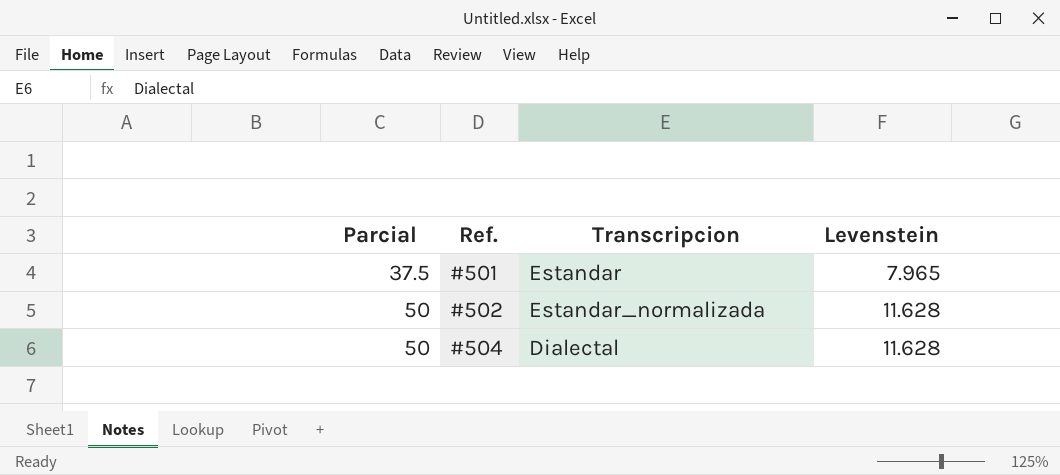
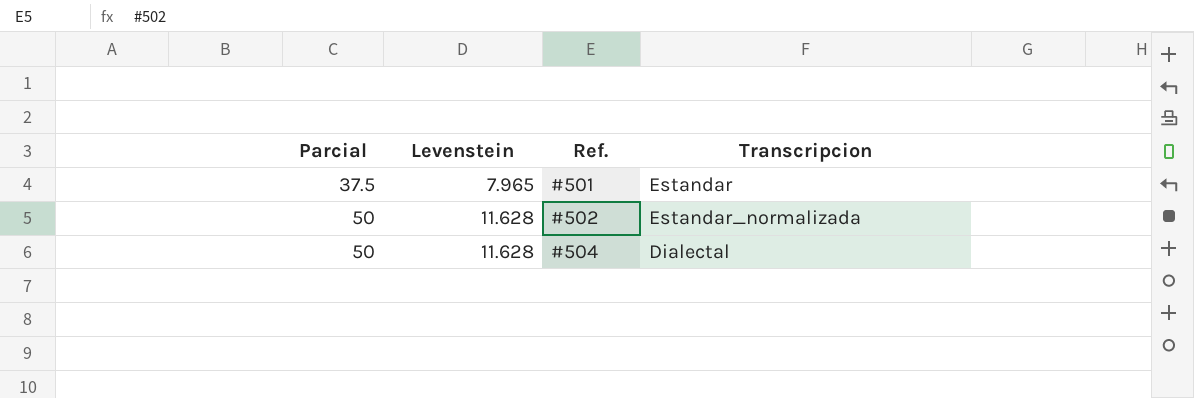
column Levenstein | position: 4 -> 2

